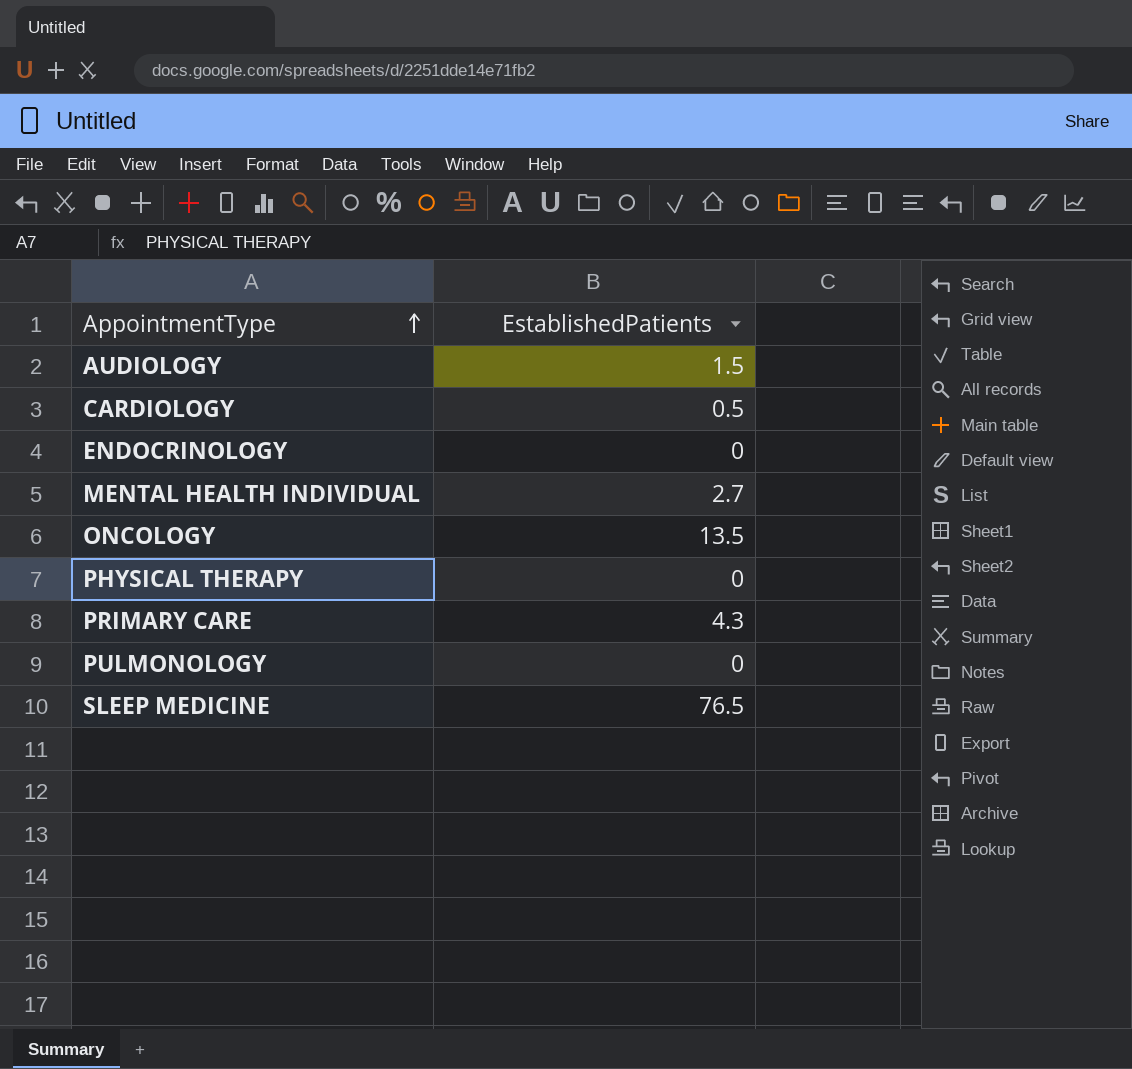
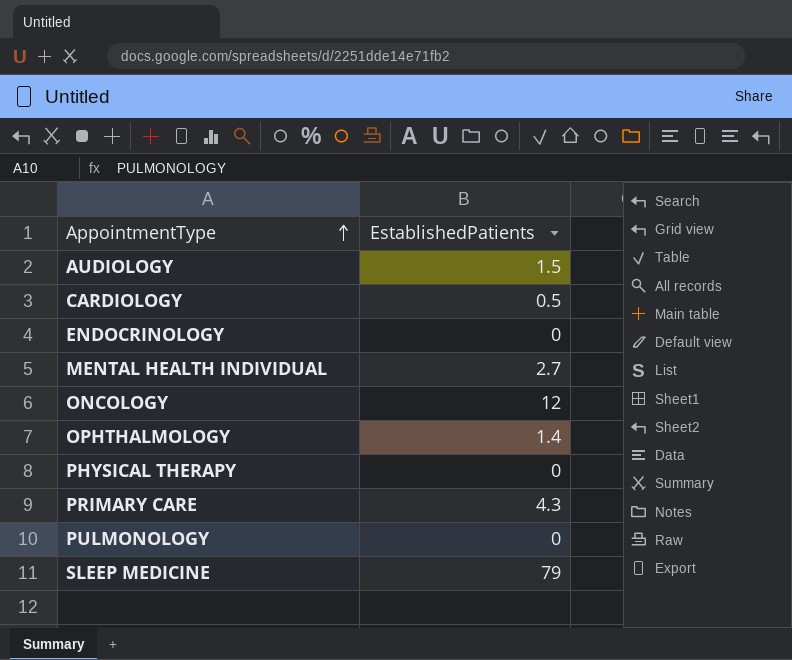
ONCOLOGY | EstablishedPatients: 13.5 -> 12
row OPHTHALMOLOGY: none -> 1.4
SLEEP MEDICINE | EstablishedPatients: 76.5 -> 79

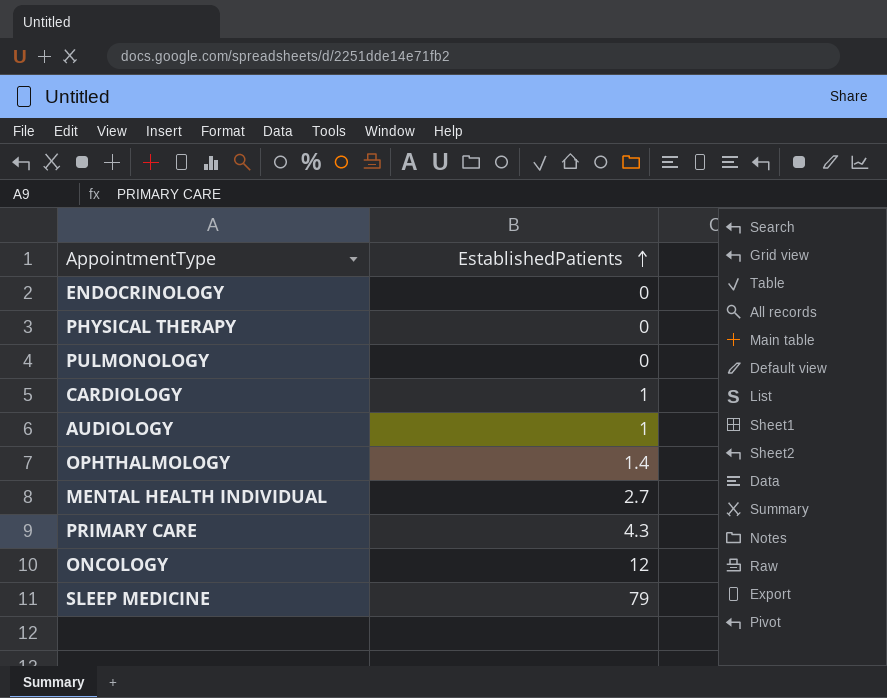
row order: AppointmentType ascending -> EstablishedPatients ascending
CARDIOLOGY | EstablishedPatients: 0.5 -> 1
AUDIOLOGY | EstablishedPatients: 1.5 -> 1

